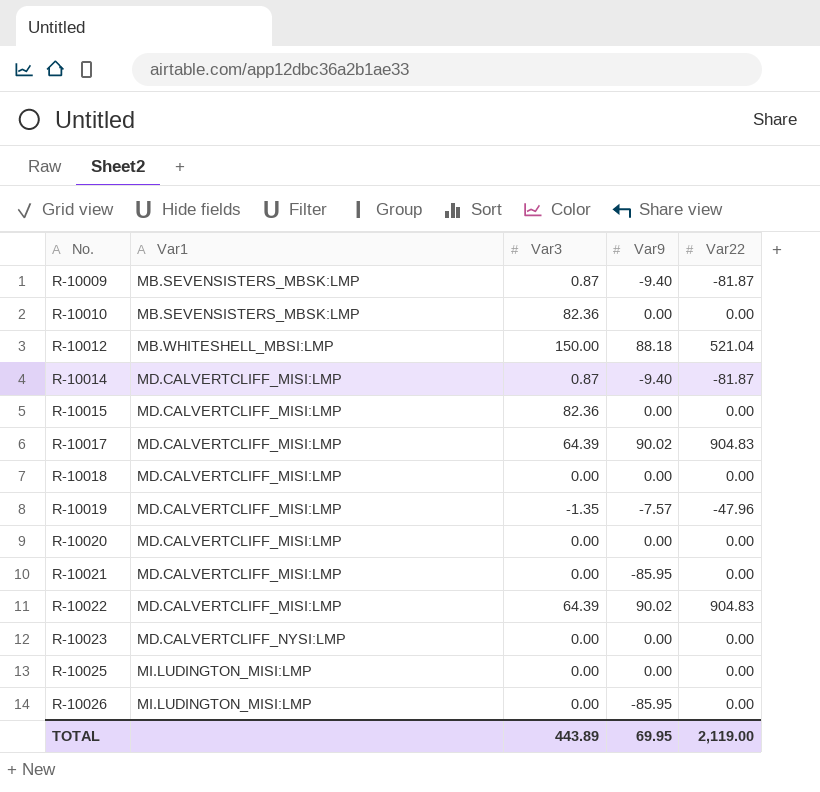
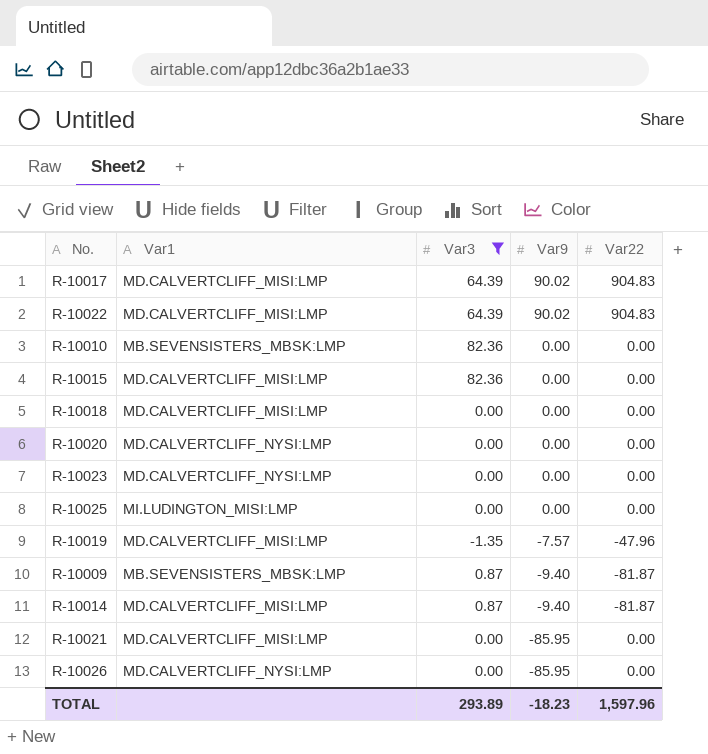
filter: none -> Var3 != 150.00
row order: No. ascending -> Var9 descending
R-10020 | Var1: MD.CALVERTCLIFF_MISI:LMP -> MD.CALVERTCLIFF_NYSI:LMP
R-10026 | Var1: MI.LUDINGTON_MISI:LMP -> MD.CALVERTCLIFF_NYSI:LMP
TOTAL | Var3: 443.89 -> 293.89
TOTAL | Var9: 69.95 -> -18.23
TOTAL | Var22: 2,119.00 -> 1,597.96

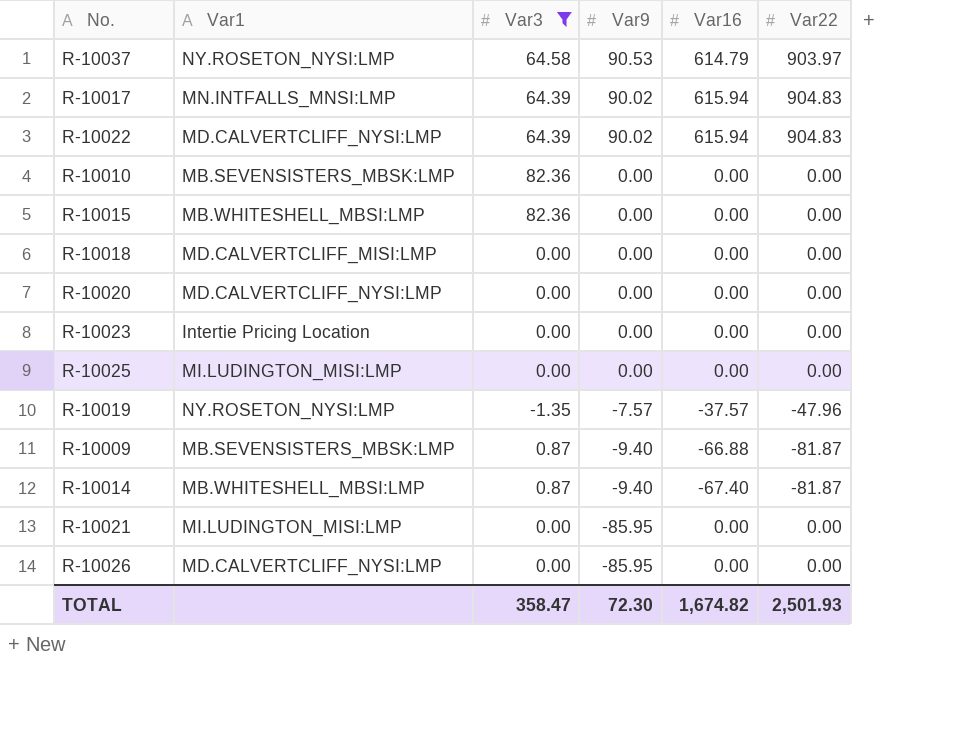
column Var16 | position: none -> 5
row R-10037: none -> NY.ROSETON_NYSI:LMP | 64.58 | 90.53 | 614.79 | 903.97
R-10017 | Var1: MD.CALVERTCLIFF_MISI:LMP -> MN.INTFALLS_MNSI:LMP
R-10022 | Var1: MD.CALVERTCLIFF_MISI:LMP -> MD.CALVERTCLIFF_NYSI:LMP
R-10015 | Var1: MD.CALVERTCLIFF_MISI:LMP -> MB.WHITESHELL_MBSI:LMP
R-10023 | Var1: MD.CALVERTCLIFF_NYSI:LMP -> Intertie Pricing Location
R-10019 | Var1: MD.CALVERTCLIFF_MISI:LMP -> NY.ROSETON_NYSI:LMP
R-10014 | Var1: MD.CALVERTCLIFF_MISI:LMP -> MB.WHITESHELL_MBSI:LMP
R-10021 | Var1: MD.CALVERTCLIFF_MISI:LMP -> MI.LUDINGTON_MISI:LMP
TOTAL | Var3: 293.89 -> 358.47
TOTAL | Var9: -18.23 -> 72.30
TOTAL | Var22: 1,597.96 -> 2,501.93

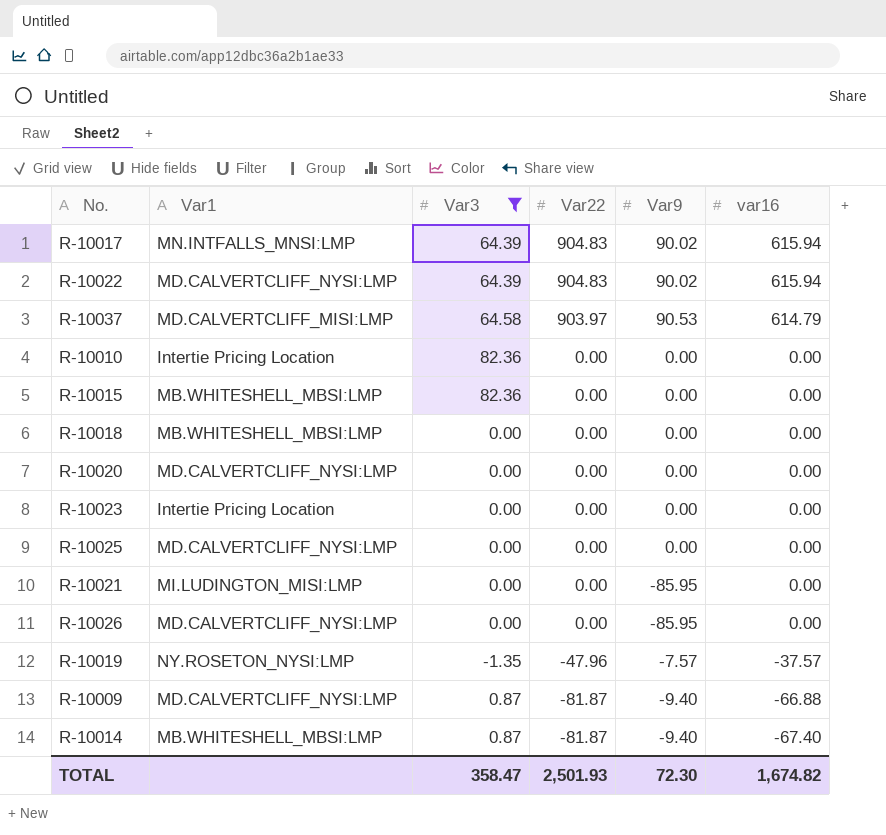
row order: Var9 descending -> Var22 descending
column Var22 | position: 6 -> 4
column name: Var16 -> var16
R-10037 | Var1: NY.ROSETON_NYSI:LMP -> MD.CALVERTCLIFF_MISI:LMP
R-10010 | Var1: MB.SEVENSISTERS_MBSK:LMP -> Intertie Pricing Location
R-10018 | Var1: MD.CALVERTCLIFF_MISI:LMP -> MB.WHITESHELL_MBSI:LMP
R-10025 | Var1: MI.LUDINGTON_MISI:LMP -> MD.CALVERTCLIFF_NYSI:LMP
R-10009 | Var1: MB.SEVENSISTERS_MBSK:LMP -> MD.CALVERTCLIFF_NYSI:LMP

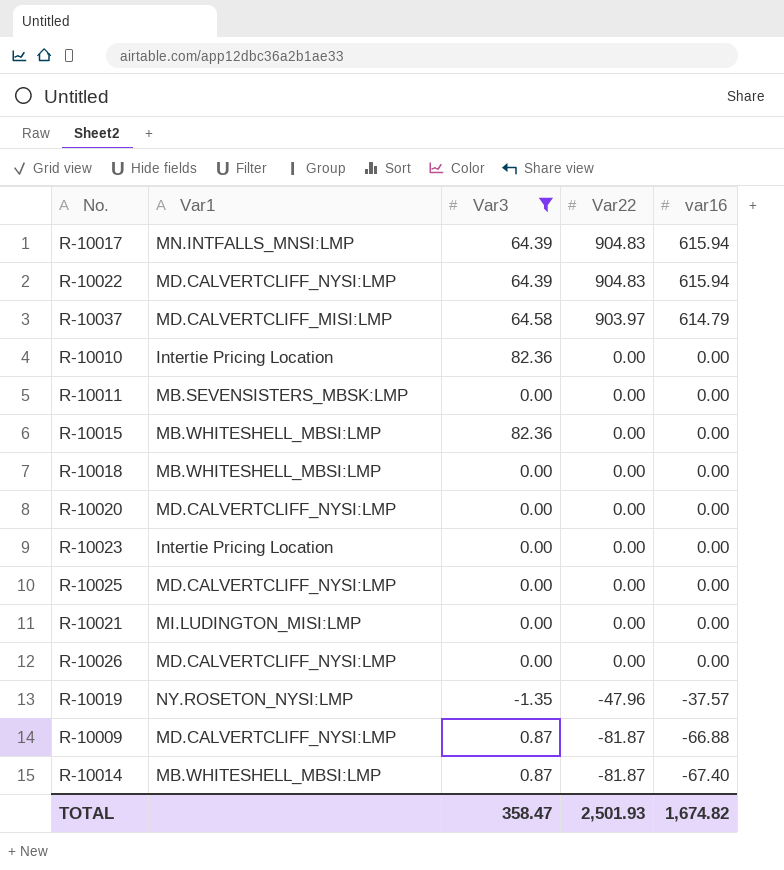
column Var9 | position: 5 -> none
row R-10011: none -> MB.SEVENSISTERS_MBSK:LMP | 0.00 | 0.00 | 0.00

